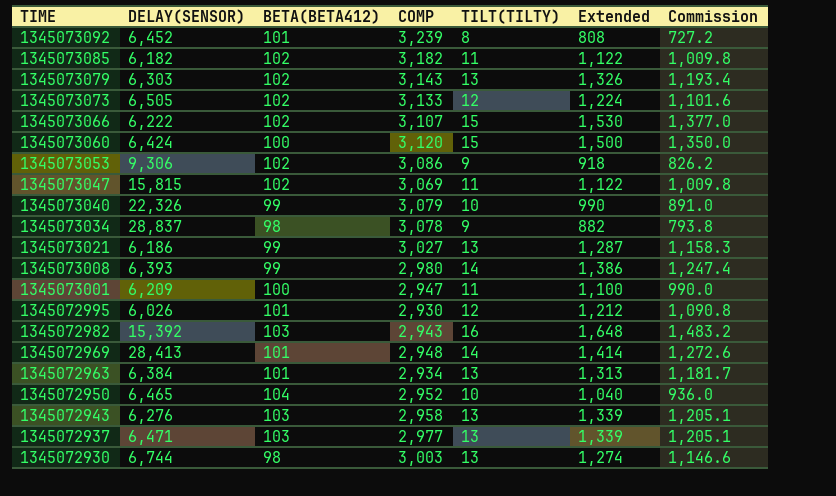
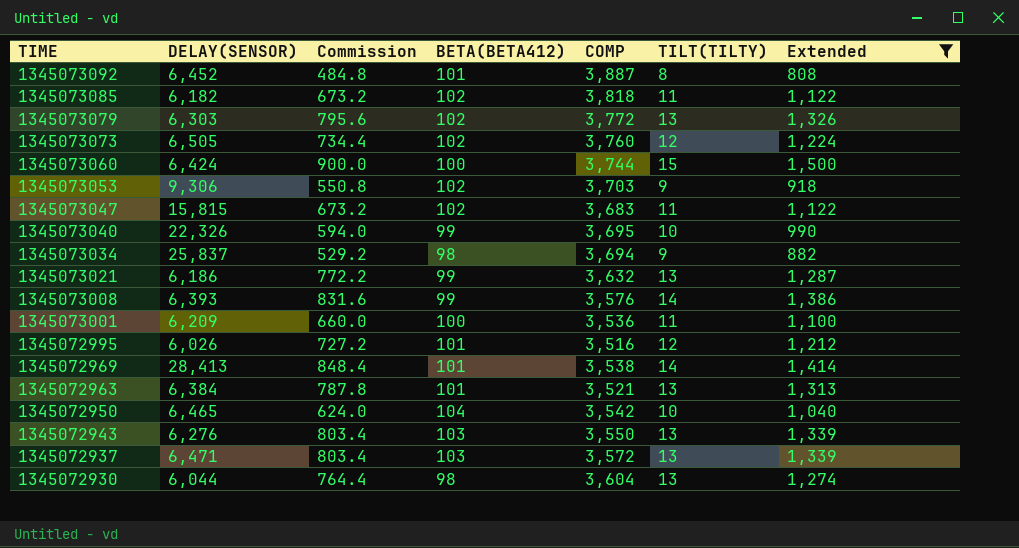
filter: none -> Extended <= 1,500
column Commission | formula: [Extended] * 0.9 -> [Extended] * 0.6
column Commission | position: 7 -> 3
1345073092 | COMP: 3,239 -> 3,887
1345073085 | COMP: 3,182 -> 3,818
1345073079 | COMP: 3,143 -> 3,772
1345073073 | COMP: 3,133 -> 3,760
1345073060 | COMP: 3,120 -> 3,744
1345073053 | COMP: 3,086 -> 3,703
1345073047 | COMP: 3,069 -> 3,683
1345073040 | COMP: 3,079 -> 3,695
1345073034 | DELAY(SENSOR): 28,837 -> 25,837
1345073034 | COMP: 3,078 -> 3,694
1345073021 | COMP: 3,027 -> 3,632
1345073008 | COMP: 2,980 -> 3,576
1345073001 | COMP: 2,947 -> 3,536
1345072995 | COMP: 2,930 -> 3,516
1345072969 | COMP: 2,948 -> 3,538
1345072963 | COMP: 2,934 -> 3,521
1345072950 | COMP: 2,952 -> 3,542
1345072943 | COMP: 2,958 -> 3,550
1345072937 | COMP: 2,977 -> 3,572
1345072930 | DELAY(SENSOR): 6,744 -> 6,044
1345072930 | COMP: 3,003 -> 3,604

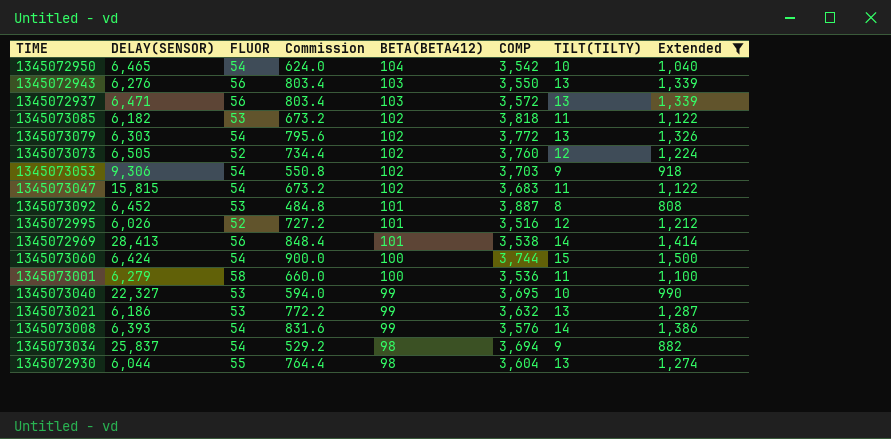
row order: TIME descending -> BETA(BETA412) descending
column FLUOR | position: none -> 3
row 1345072963: 6,384 | 787.8 | 101 | 3,521 | 13 | 1,313 -> none
1345073001 | DELAY(SENSOR): 6,209 -> 6,279
1345073040 | DELAY(SENSOR): 22,326 -> 22,327

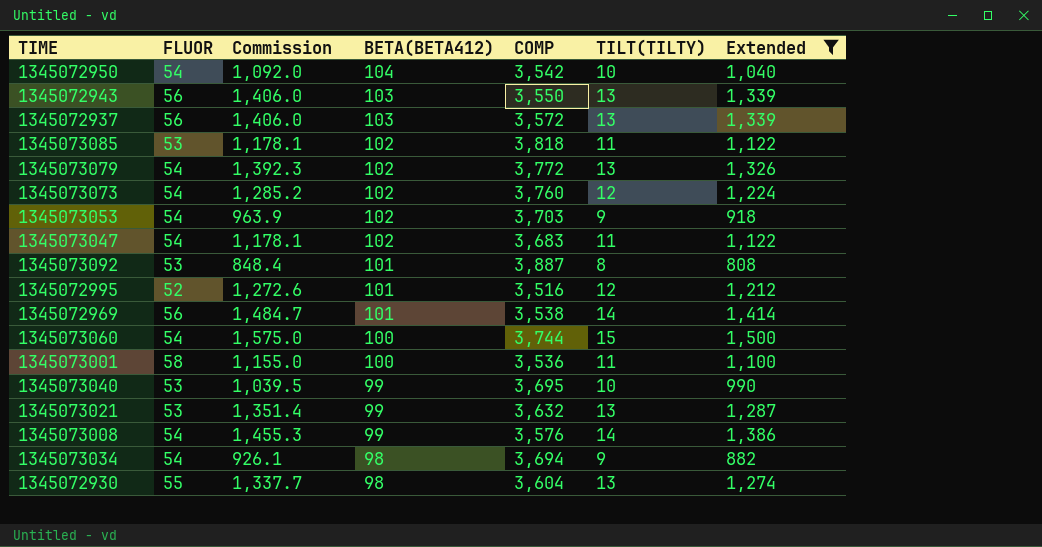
column DELAY(SENSOR) | position: 2 -> none
column Commission | formula: [Extended] * 0.6 -> [Extended] * 1.05
1345073073 | FLUOR: 52 -> 54

